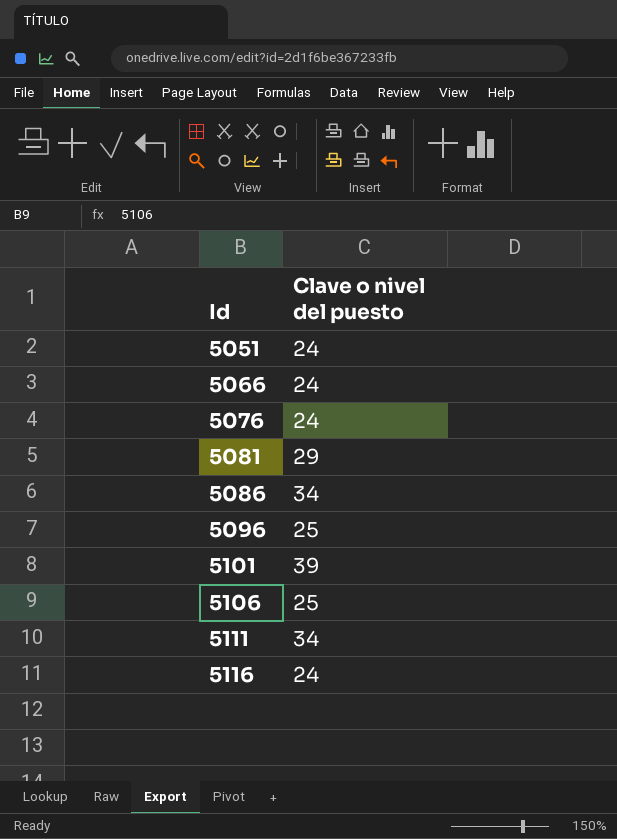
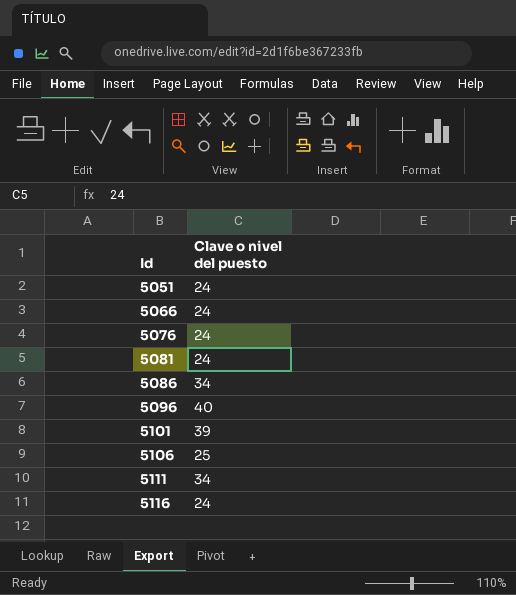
5081 | Clave o nivel del puesto: 29 -> 24
5096 | Clave o nivel del puesto: 25 -> 40

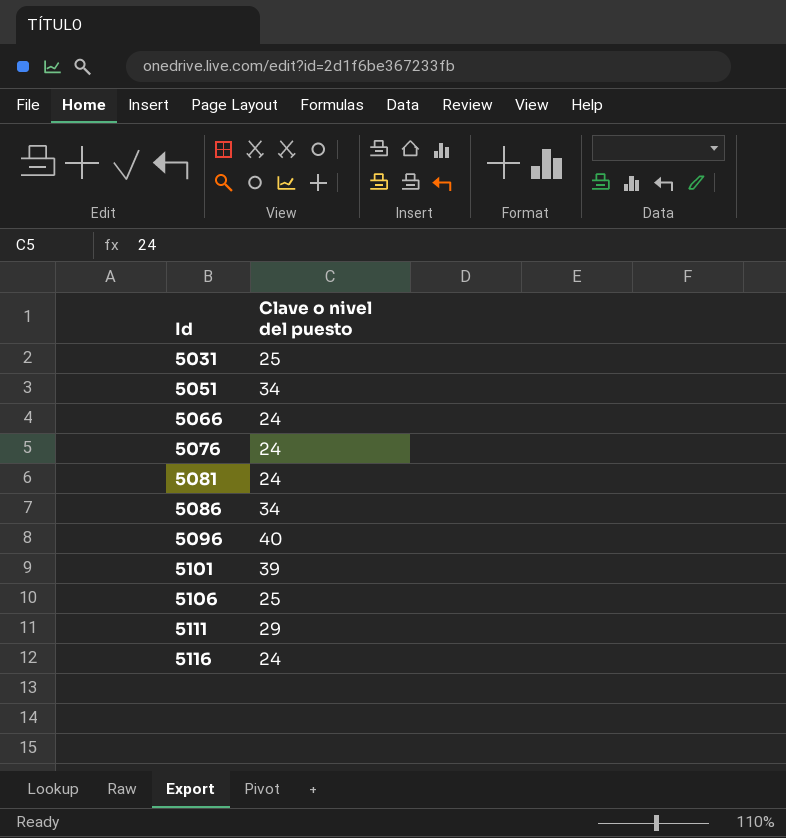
row 5031: none -> 25
5051 | Clave o nivel del puesto: 24 -> 34
5111 | Clave o nivel del puesto: 34 -> 29

